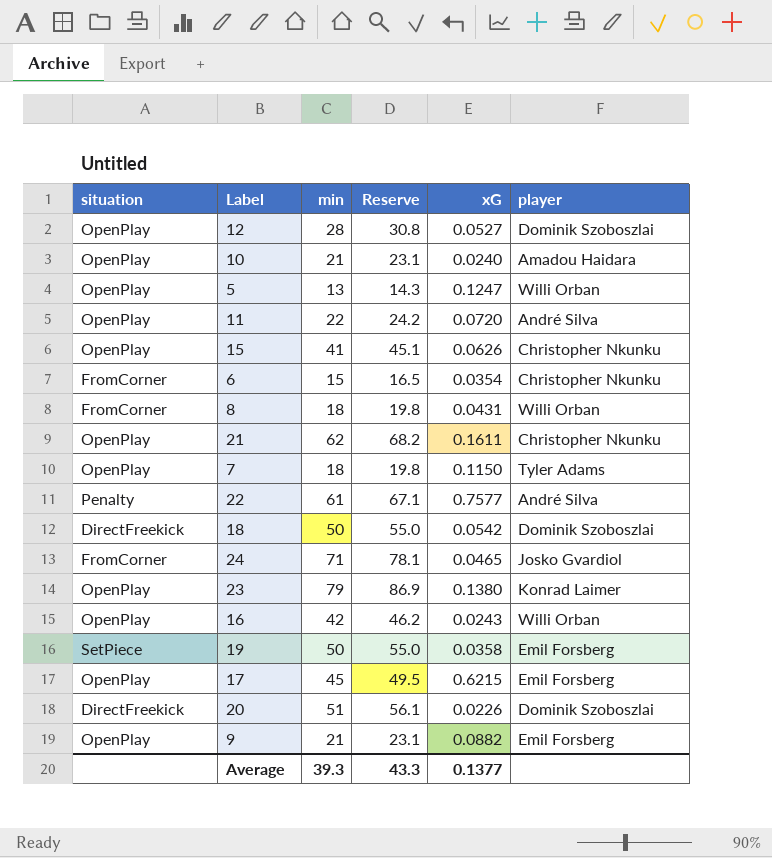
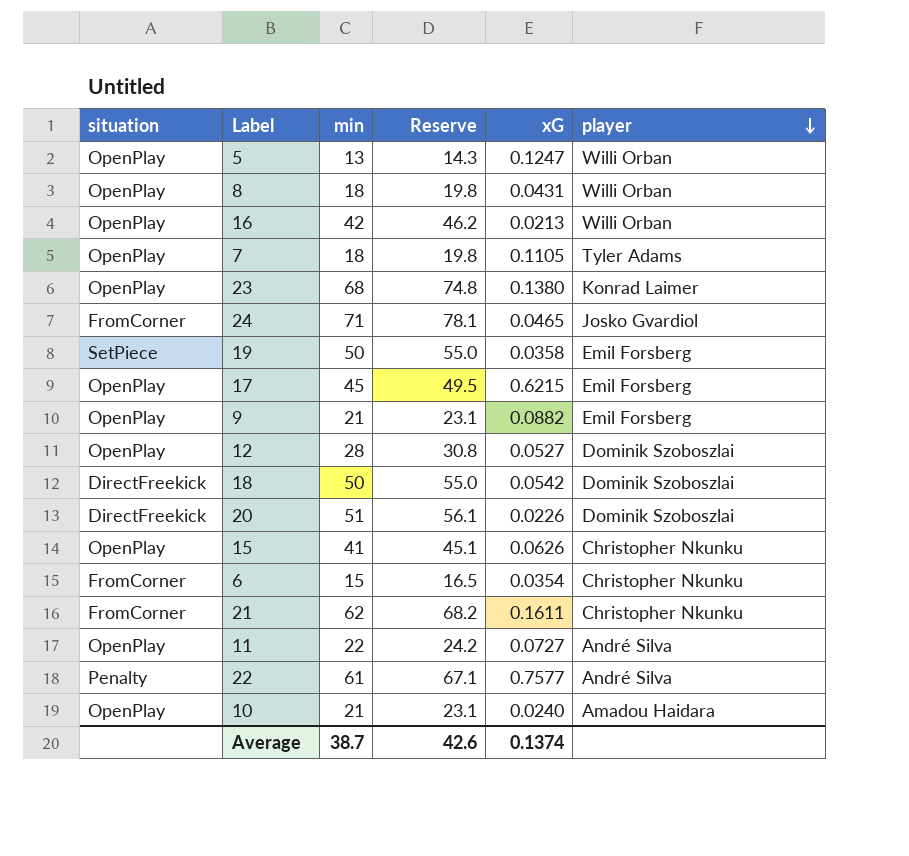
row order: none -> player descending
8 | situation: FromCorner -> OpenPlay
16 | xG: 0.0243 -> 0.0213
7 | xG: 0.1150 -> 0.1105
23 | min: 79 -> 68
23 | Reserve: 86.9 -> 74.8
21 | situation: OpenPlay -> FromCorner
11 | xG: 0.0720 -> 0.0727
Average | min: 39.3 -> 38.7
Average | Reserve: 43.3 -> 42.6
Average | xG: 0.1377 -> 0.1374

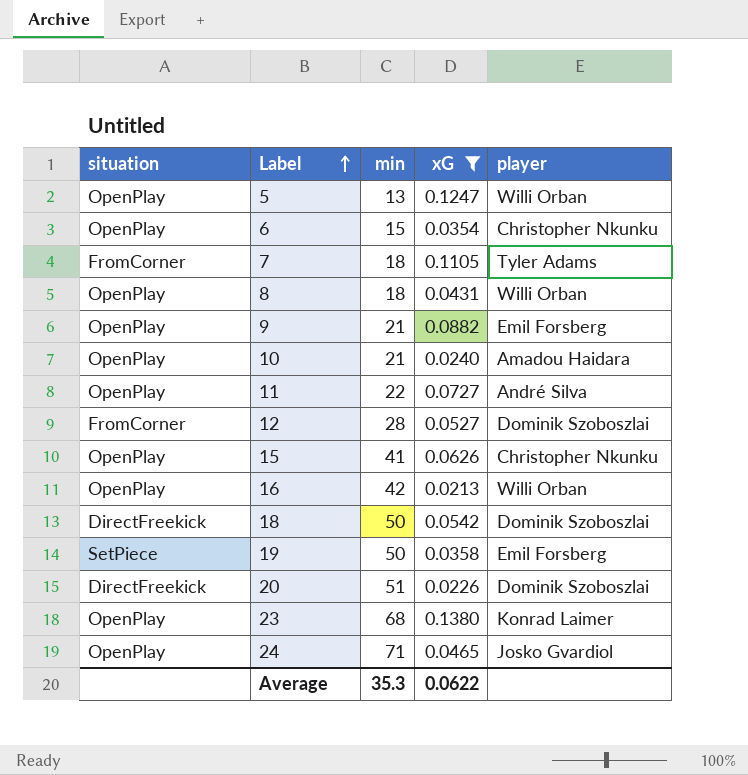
filter: none -> xG <= 0.1380
row order: player descending -> Label ascending
column Reserve | formula: [min] * 1.1 -> none
6 | situation: FromCorner -> OpenPlay
7 | situation: OpenPlay -> FromCorner
12 | situation: OpenPlay -> FromCorner
24 | situation: FromCorner -> OpenPlay
Average | min: 38.7 -> 35.3
Average | xG: 0.1374 -> 0.0622

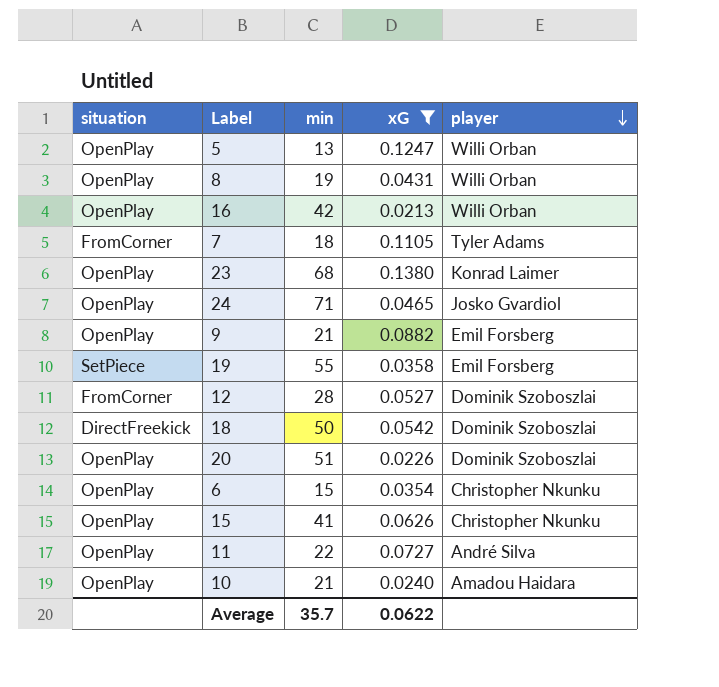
row order: Label ascending -> player descending
8 | min: 18 -> 19
19 | min: 50 -> 55
20 | situation: DirectFreekick -> OpenPlay
Average | min: 35.3 -> 35.7

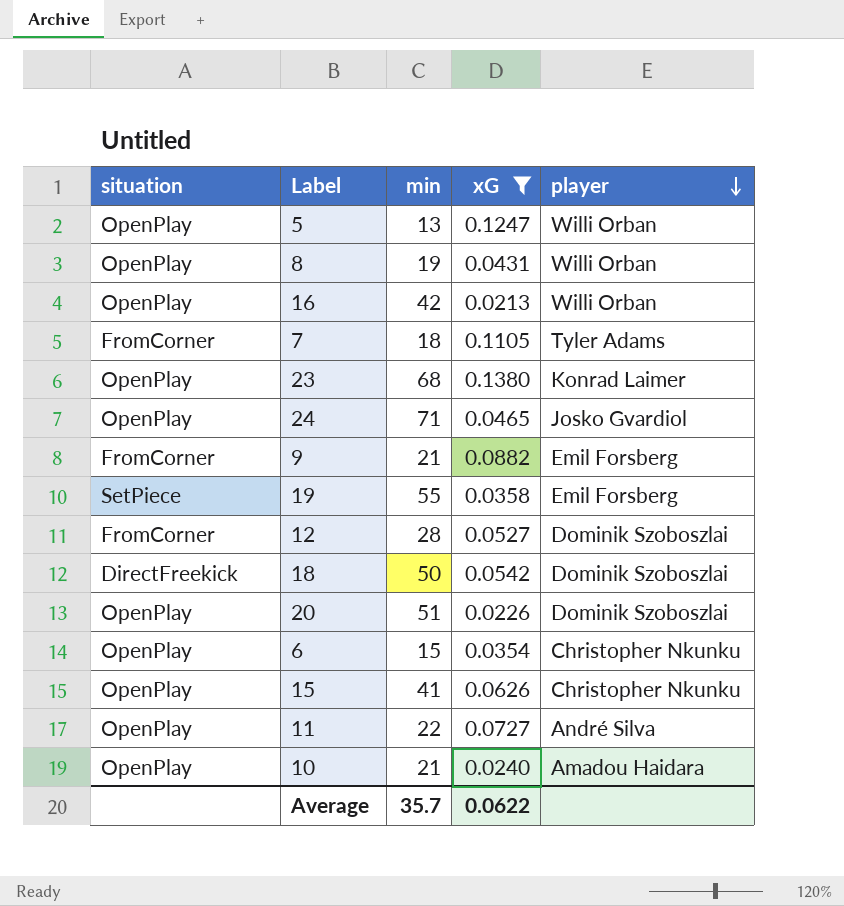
9 | situation: OpenPlay -> FromCorner

